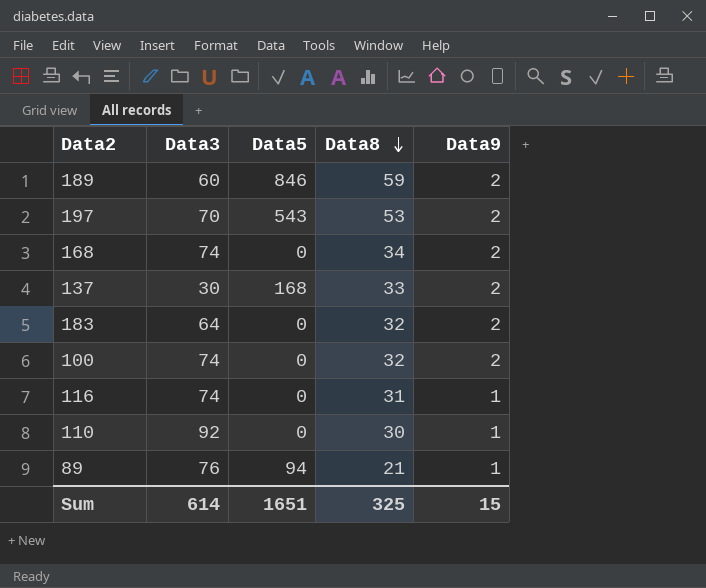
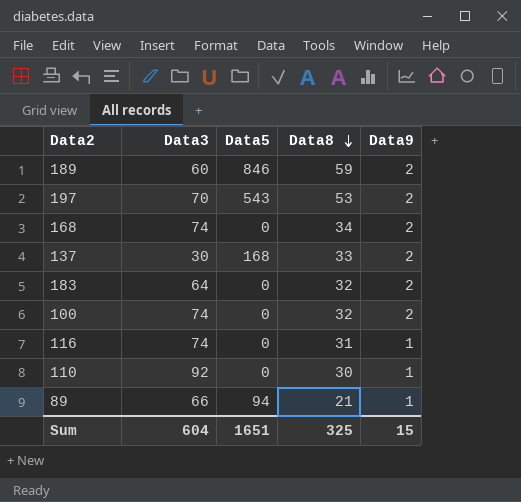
89 | Data3: 76 -> 66
Sum | Data3: 614 -> 604

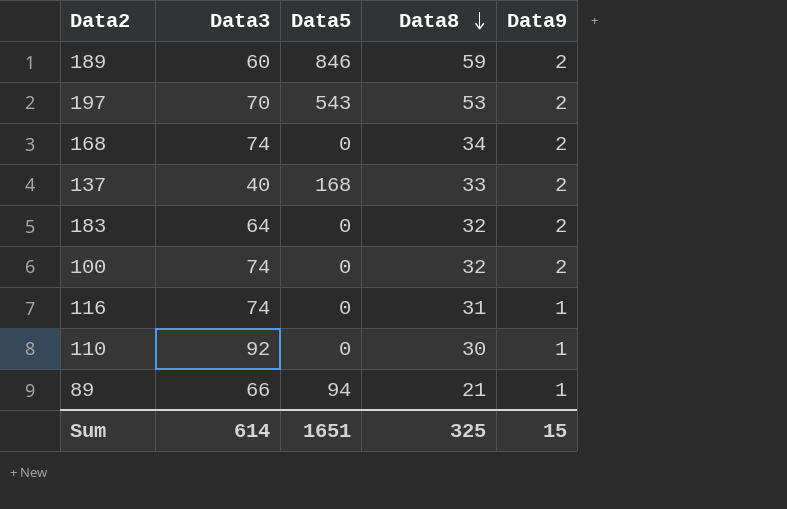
137 | Data3: 30 -> 40
Sum | Data3: 604 -> 614

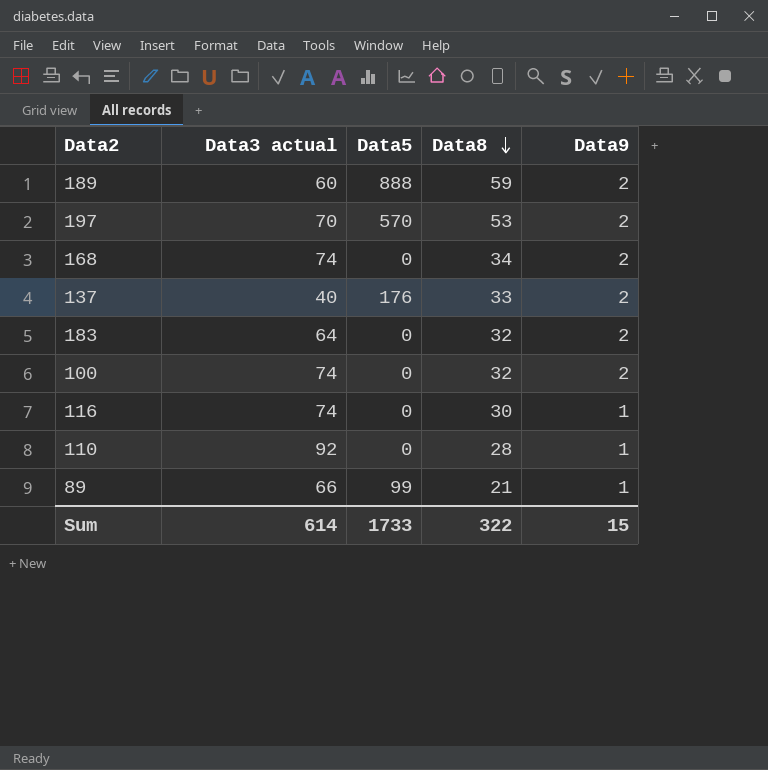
column name: Data3 -> Data3 actual
189 | Data5: 846 -> 888
197 | Data5: 543 -> 570
137 | Data5: 168 -> 176
116 | Data8: 31 -> 30
110 | Data8: 30 -> 28
89 | Data5: 94 -> 99
Sum | Data5: 1651 -> 1733
Sum | Data8: 325 -> 322

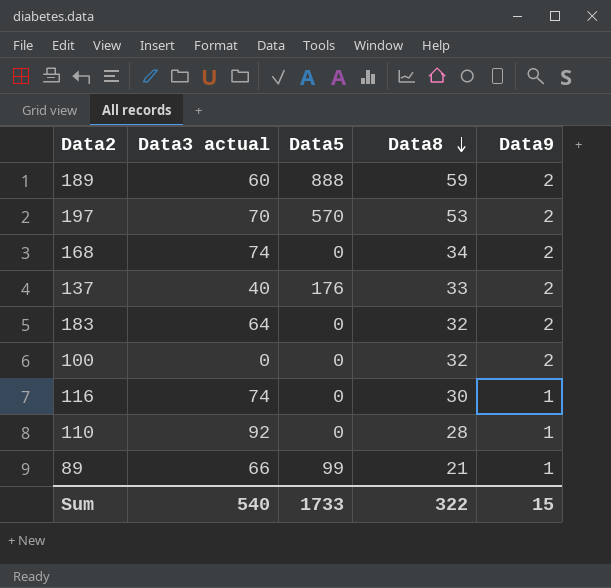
100 | Data3 actual: 74 -> 0
Sum | Data3 actual: 614 -> 540

